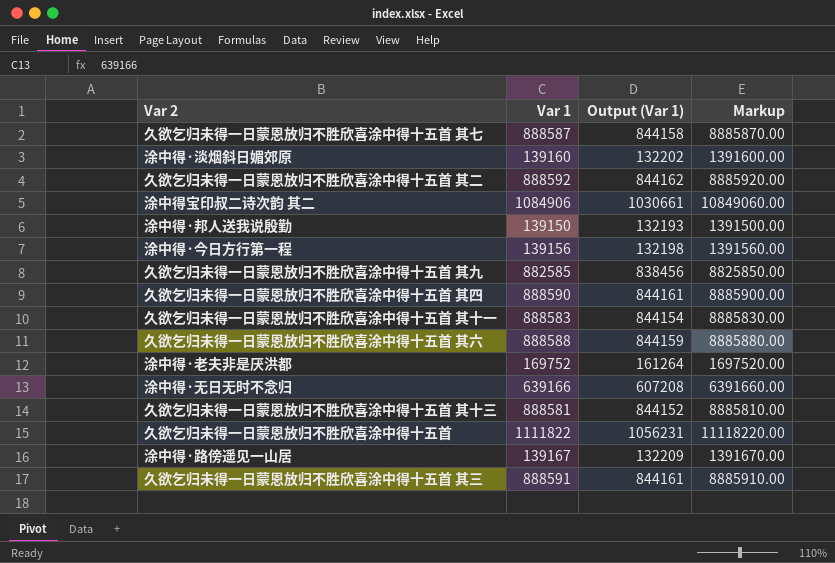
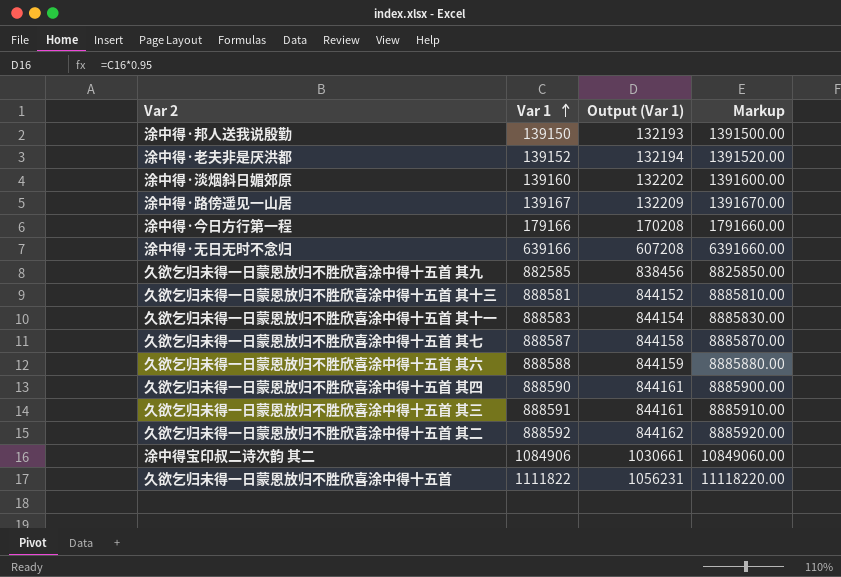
row order: none -> Var 1 ascending
涂中得·老夫非是厌洪都 | Var 1: 169752 -> 139152
涂中得·老夫非是厌洪都 | Output (Var 1): 161264 -> 132194
涂中得·老夫非是厌洪都 | Markup: 1697520.00 -> 1391520.00
涂中得·今日方行第一程 | Var 1: 139156 -> 179166
涂中得·今日方行第一程 | Output (Var 1): 132198 -> 170208
涂中得·今日方行第一程 | Markup: 1391560.00 -> 1791660.00

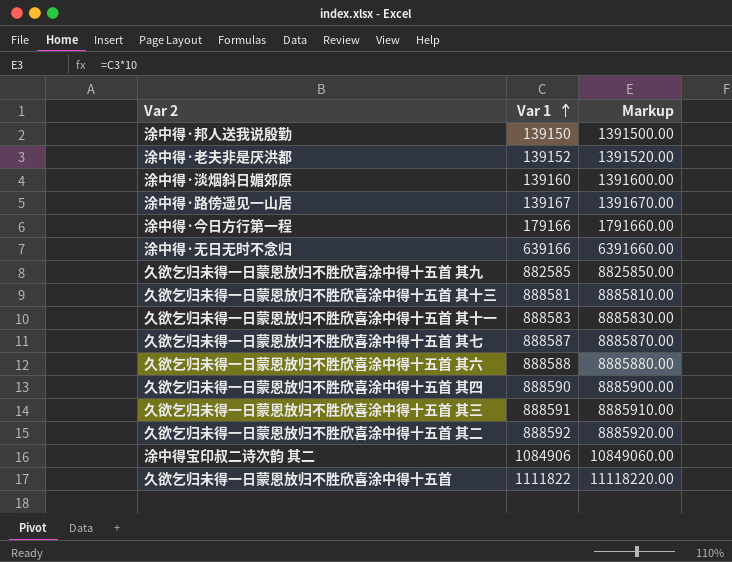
column Output (Var 1) | formula: [Var 1] * 0.95 -> none

